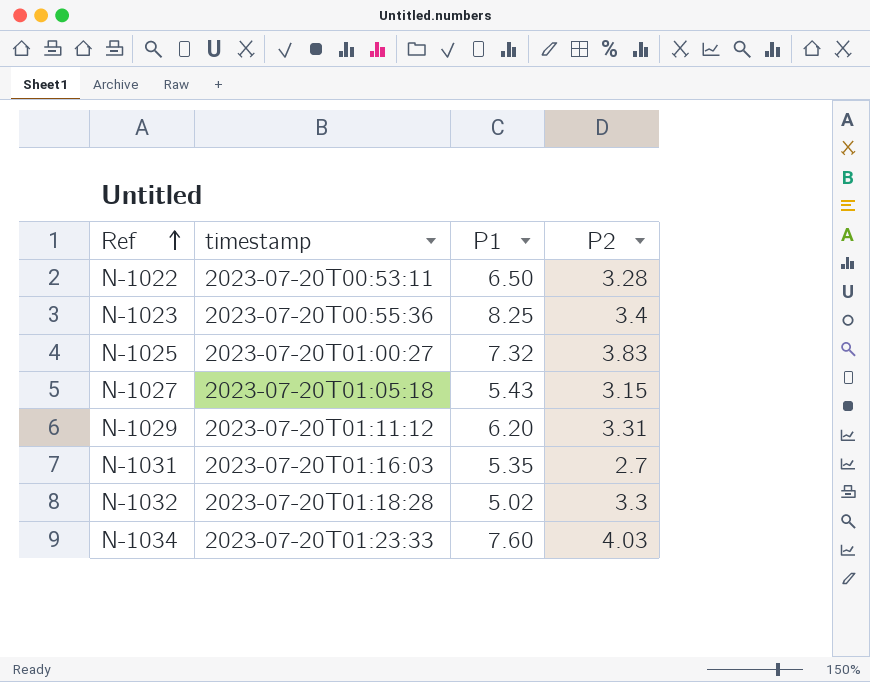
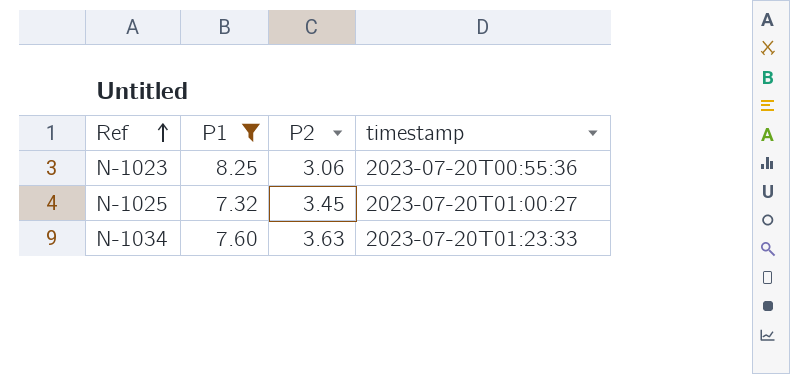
filter: none -> P1 >= 7.32
column timestamp | position: 2 -> 4
N-1023 | P2: 3.4 -> 3.06
N-1025 | P2: 3.83 -> 3.45
N-1034 | P2: 4.03 -> 3.63

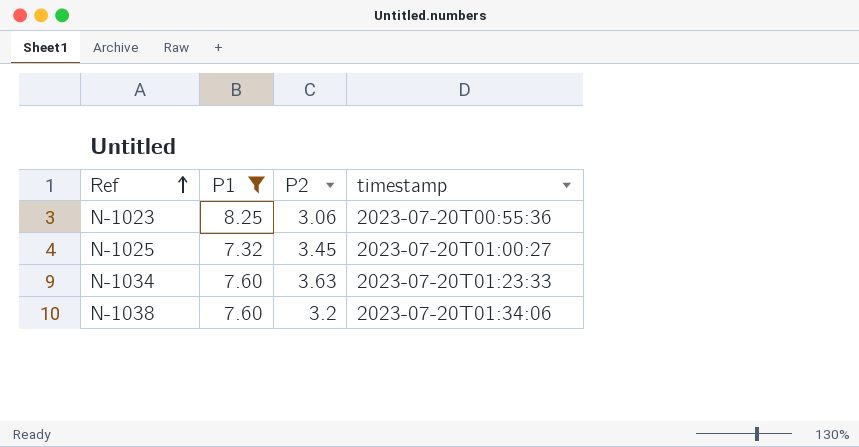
row N-1038: none -> 7.60 | 3.2 | 2023-07-20T01:34:06

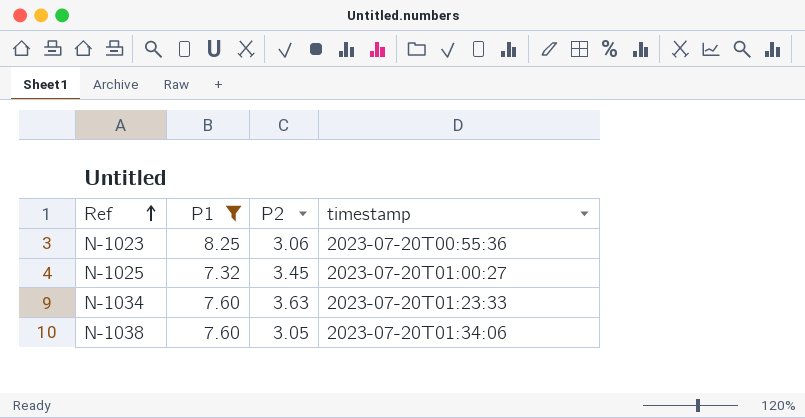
N-1038 | P2: 3.2 -> 3.05

